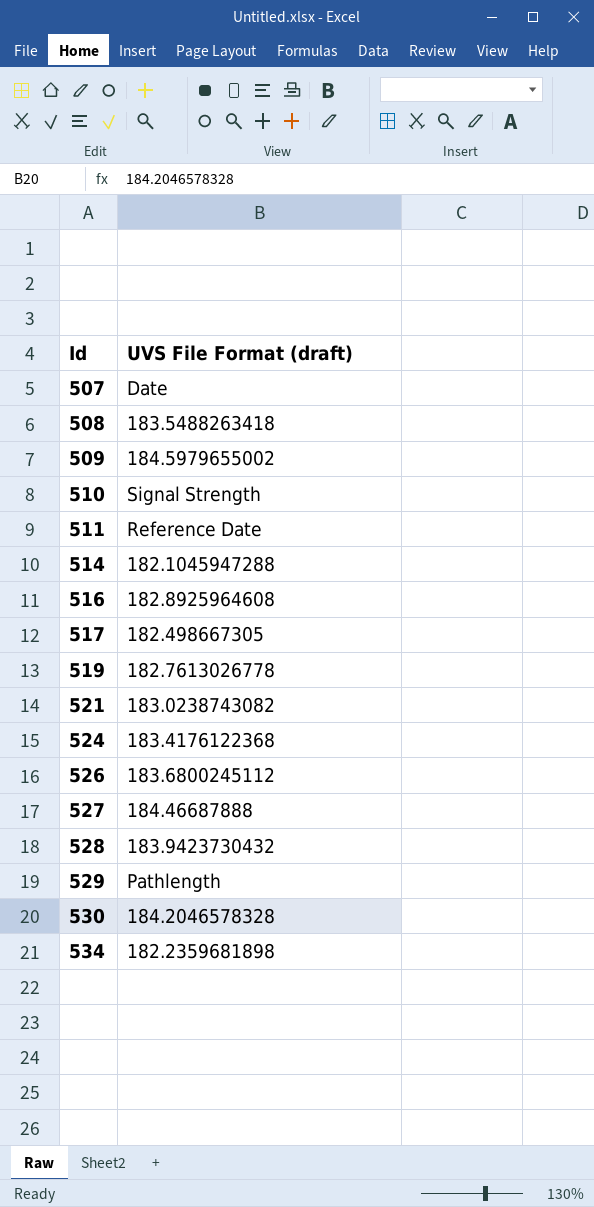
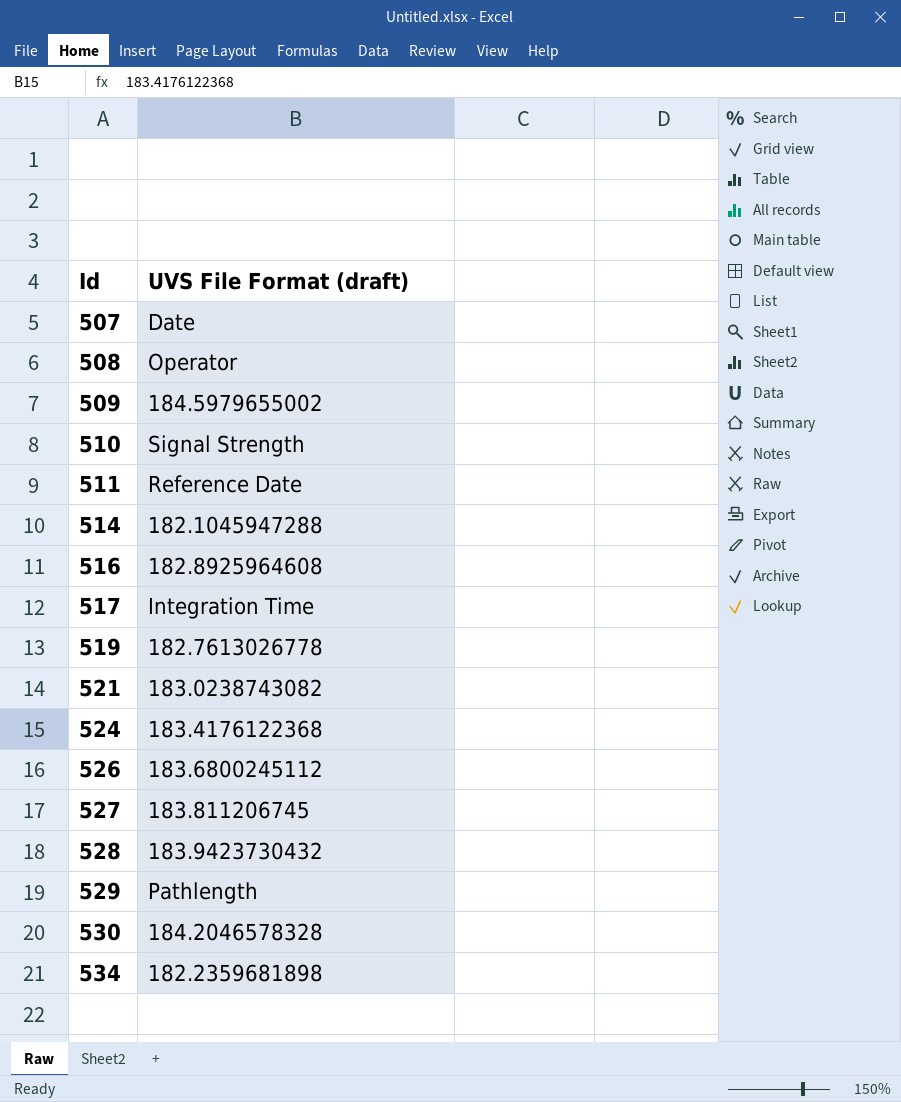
508 | UVS File Format (draft): 183.5488263418 -> Operator
517 | UVS File Format (draft): 182.498667305 -> Integration Time
527 | UVS File Format (draft): 184.46687888 -> 183.811206745

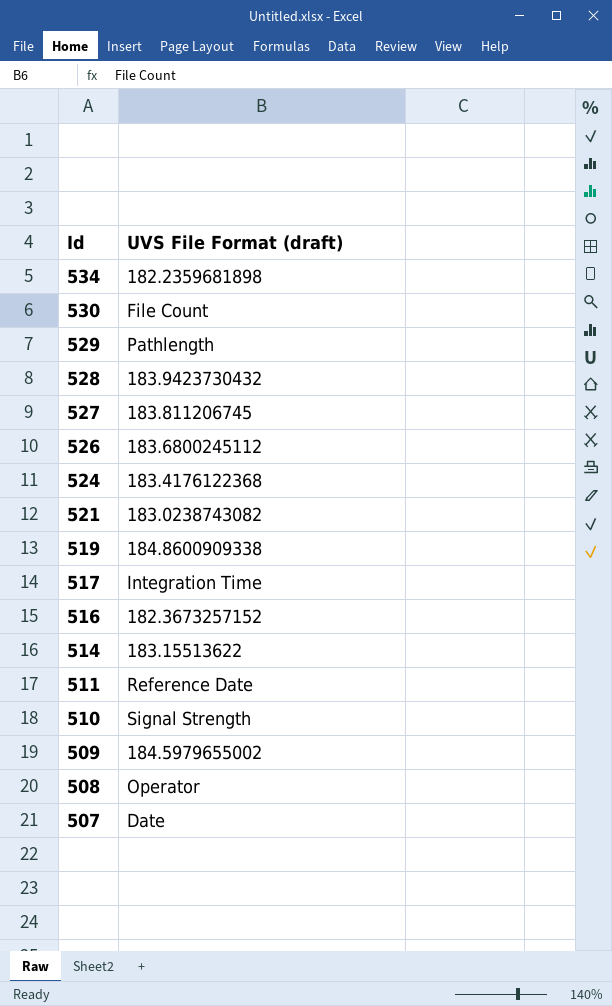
row order: Id ascending -> Id descending
530 | UVS File Format (draft): 184.2046578328 -> File Count
519 | UVS File Format (draft): 182.7613026778 -> 184.8600909338
516 | UVS File Format (draft): 182.8925964608 -> 182.3673257152
514 | UVS File Format (draft): 182.1045947288 -> 183.15513622

